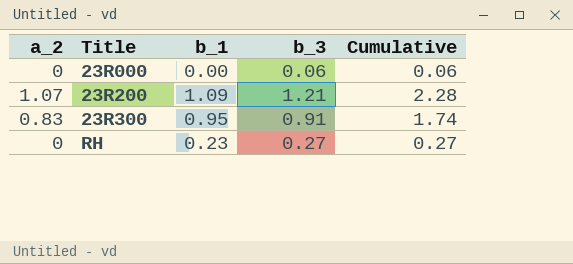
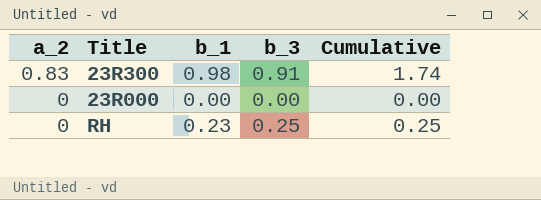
row order: Title ascending -> a_2 descending
row 23R200: 1.07 | 1.09 | 1.21 | 2.28 -> none
23R300 | b_1: 0.95 -> 0.98
23R000 | b_3: 0.06 -> 0.00
23R000 | Cumulative: 0.06 -> 0.00
RH | b_3: 0.27 -> 0.25
RH | Cumulative: 0.27 -> 0.25

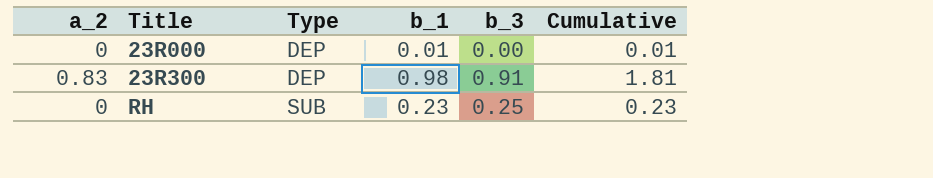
row order: a_2 descending -> Title ascending
column Type | position: none -> 3
column Cumulative | formula: [a_2] + [b_3] -> [a_2] + [b_1]
23R000 | b_1: 0.00 -> 0.01

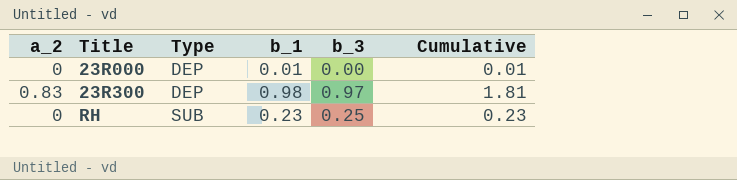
23R300 | b_3: 0.91 -> 0.97

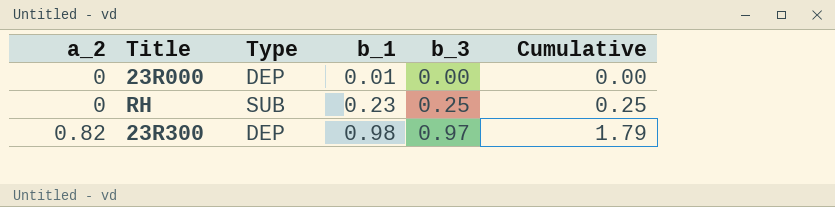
row order: Title ascending -> a_2 ascending
column Cumulative | formula: [a_2] + [b_1] -> [a_2] + [b_3]
23R300 | a_2: 0.83 -> 0.82

